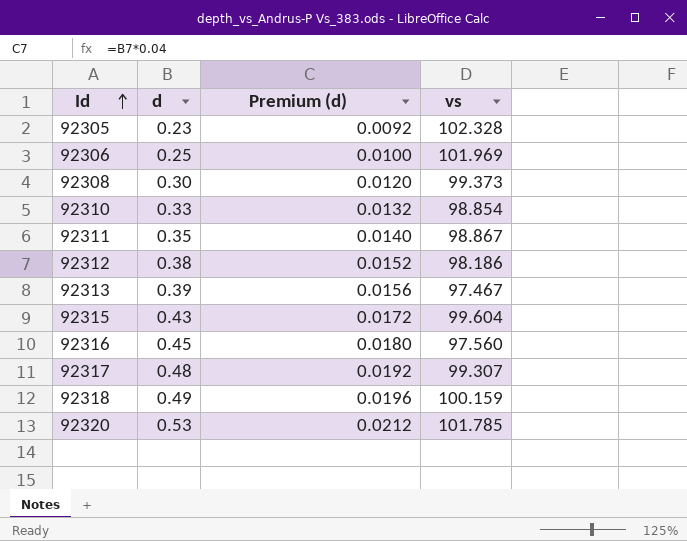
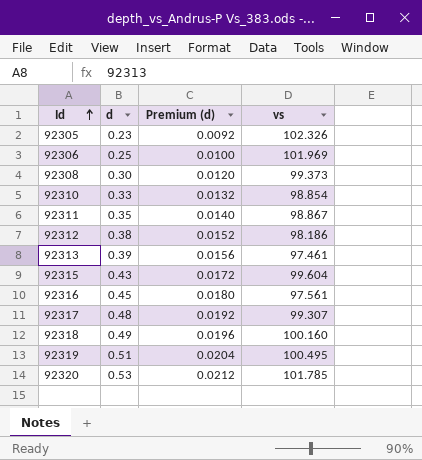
92305 | vs: 102.328 -> 102.326
92313 | vs: 97.467 -> 97.461
92316 | vs: 97.560 -> 97.561
92318 | vs: 100.159 -> 100.160
row 92319: none -> 0.51 | 0.0204 | 100.495

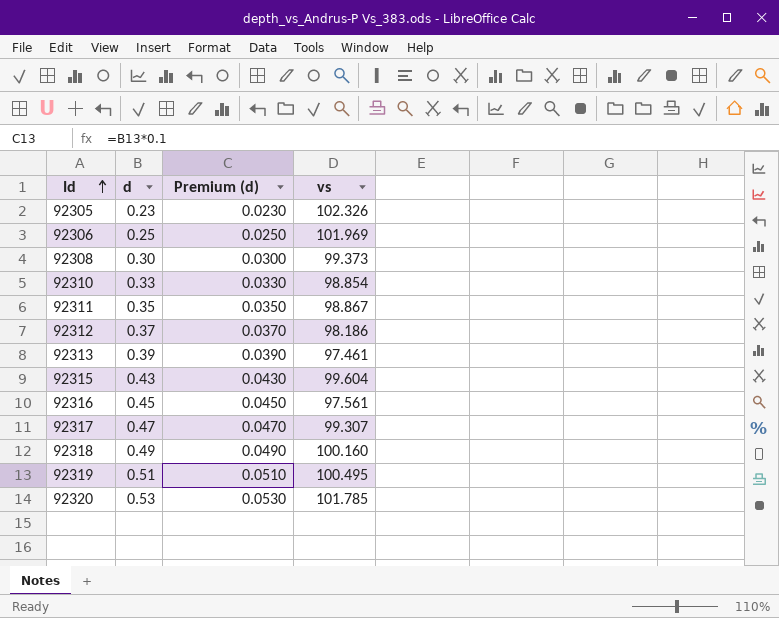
column Premium (d) | formula: [d] * 0.04 -> [d] * 0.1
92312 | d: 0.38 -> 0.37
92317 | d: 0.48 -> 0.47

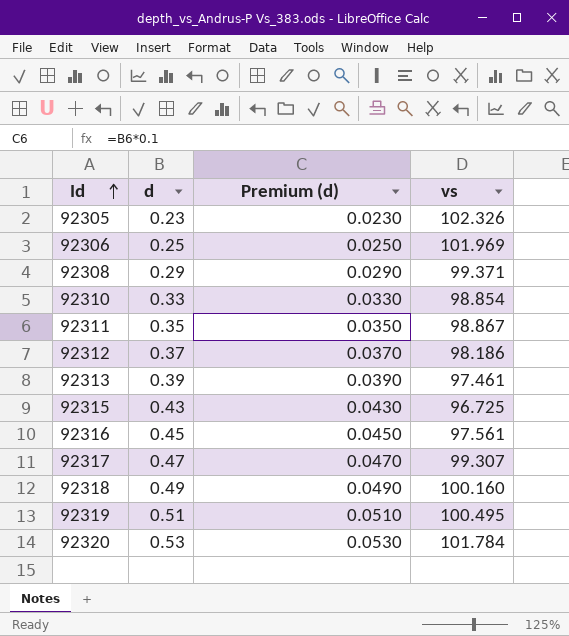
92308 | d: 0.30 -> 0.29
92308 | Premium (d): 0.0300 -> 0.0290
92308 | vs: 99.373 -> 99.371
92315 | vs: 99.604 -> 96.725
92320 | vs: 101.785 -> 101.784

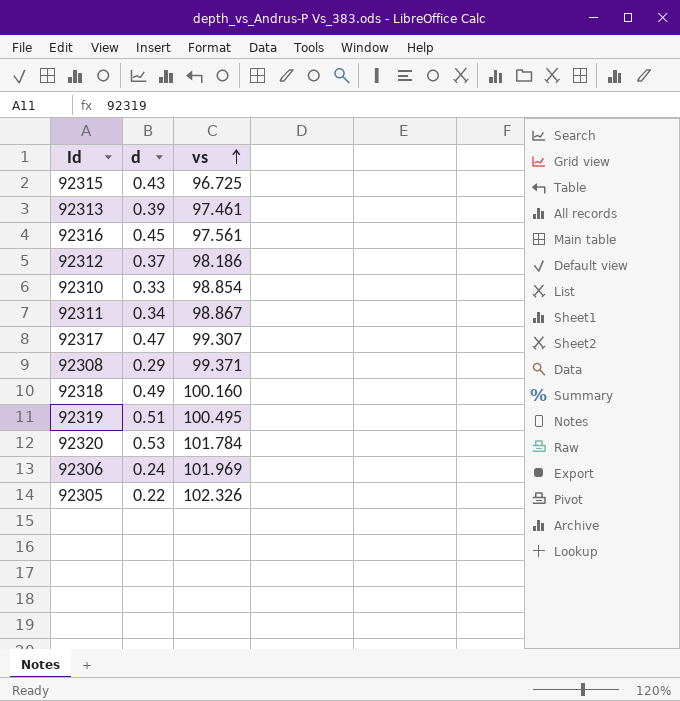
row order: Id ascending -> vs ascending
column Premium (d) | formula: [d] * 0.1 -> none
92311 | d: 0.35 -> 0.34
92306 | d: 0.25 -> 0.24
92305 | d: 0.23 -> 0.22

